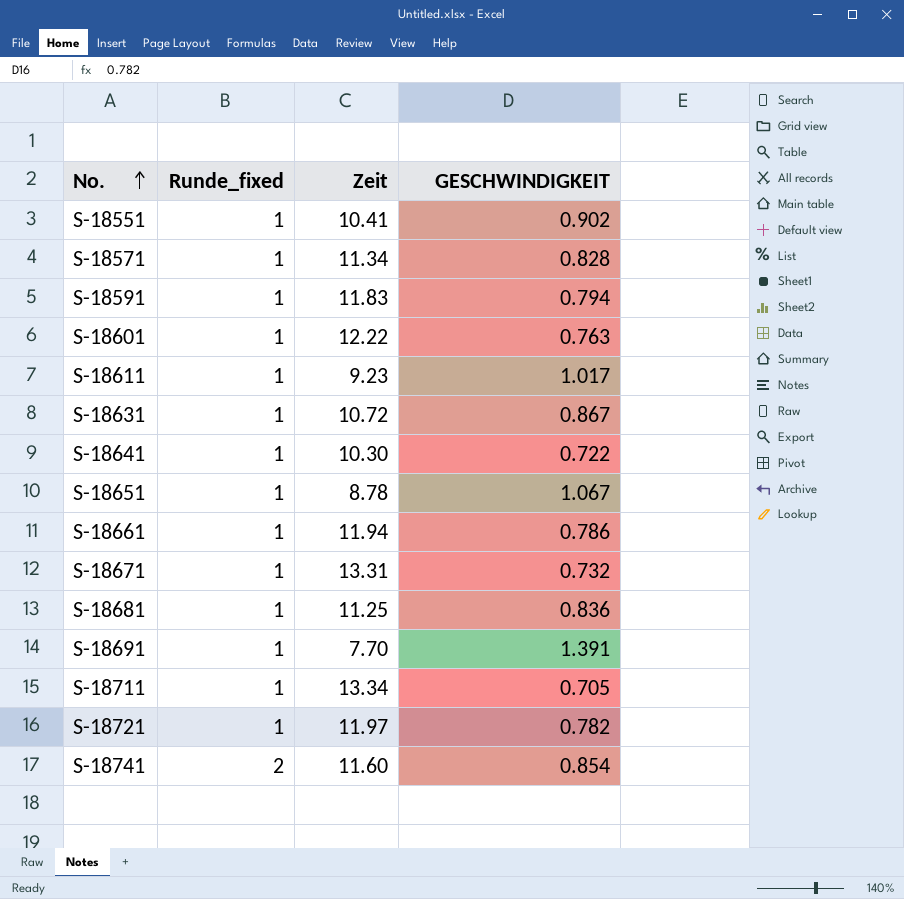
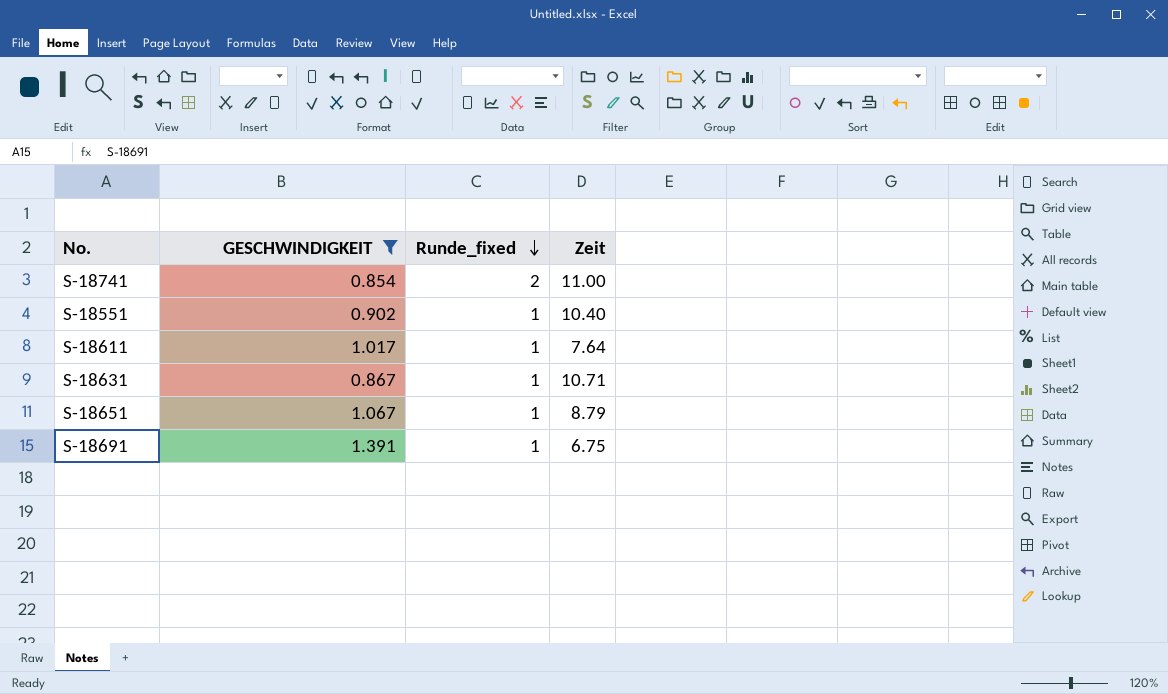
filter: none -> GESCHWINDIGKEIT >= 0.854
row order: No. ascending -> Runde_fixed descending
column GESCHWINDIGKEIT | position: 4 -> 2
S-18741 | Zeit: 11.60 -> 11.00
S-18551 | Zeit: 10.41 -> 10.40
S-18611 | Zeit: 9.23 -> 7.64
S-18631 | Zeit: 10.72 -> 10.71
S-18651 | Zeit: 8.78 -> 8.79
S-18691 | Zeit: 7.70 -> 6.75

